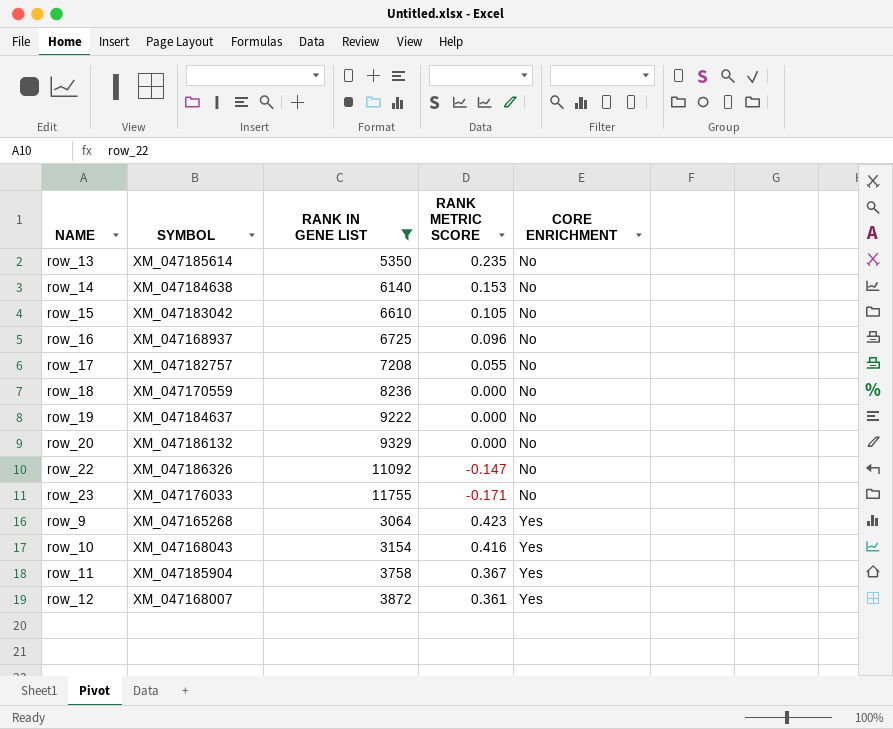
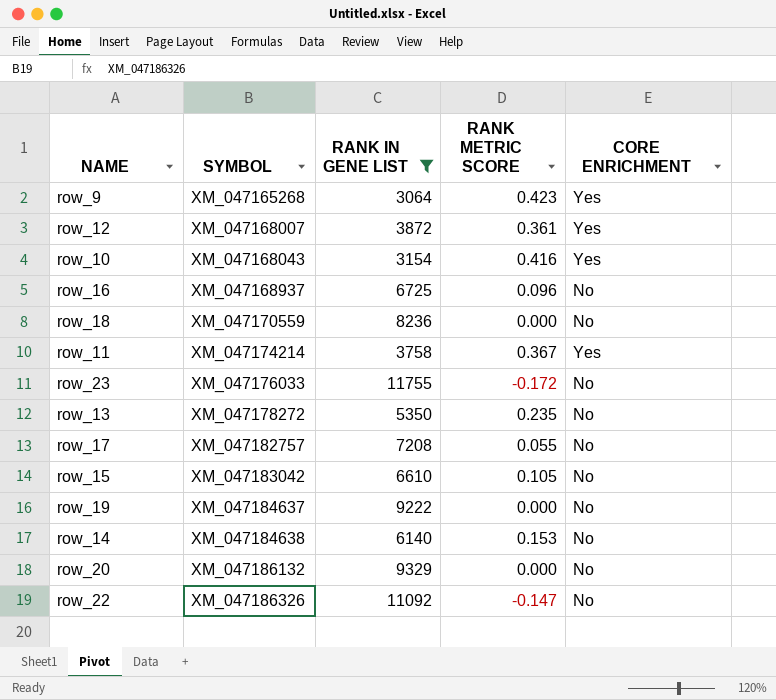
row order: CORE ENRICHMENT ascending -> SYMBOL ascending
row_11 | SYMBOL: XM_047185904 -> XM_047174214
row_23 | RANK METRIC SCORE: -0.171 -> -0.172
row_13 | SYMBOL: XM_047185614 -> XM_047178272

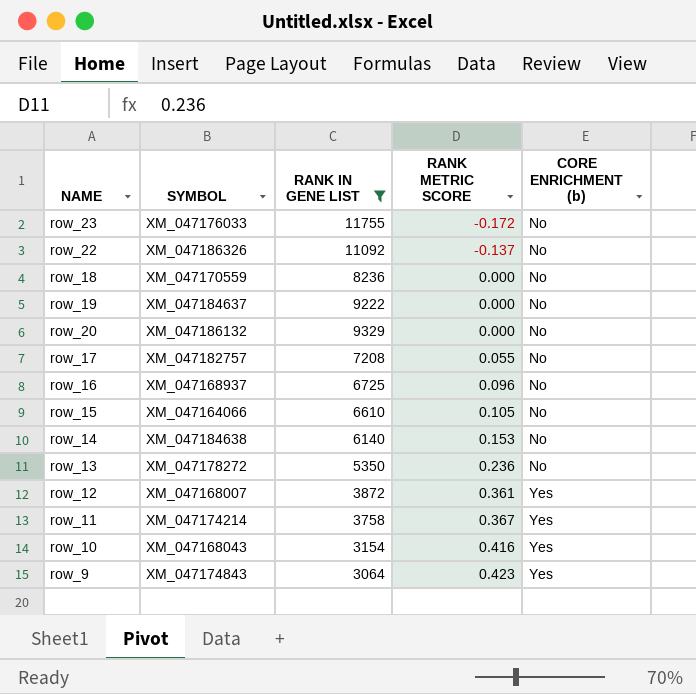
row order: SYMBOL ascending -> RANK METRIC SCORE ascending
column name: CORE ENRICHMENT -> CORE ENRICHMENT (b)
row_22 | RANK METRIC SCORE: -0.147 -> -0.137
row_15 | SYMBOL: XM_047183042 -> XM_047164066
row_13 | RANK METRIC SCORE: 0.235 -> 0.236
row_9 | SYMBOL: XM_047165268 -> XM_047174843

